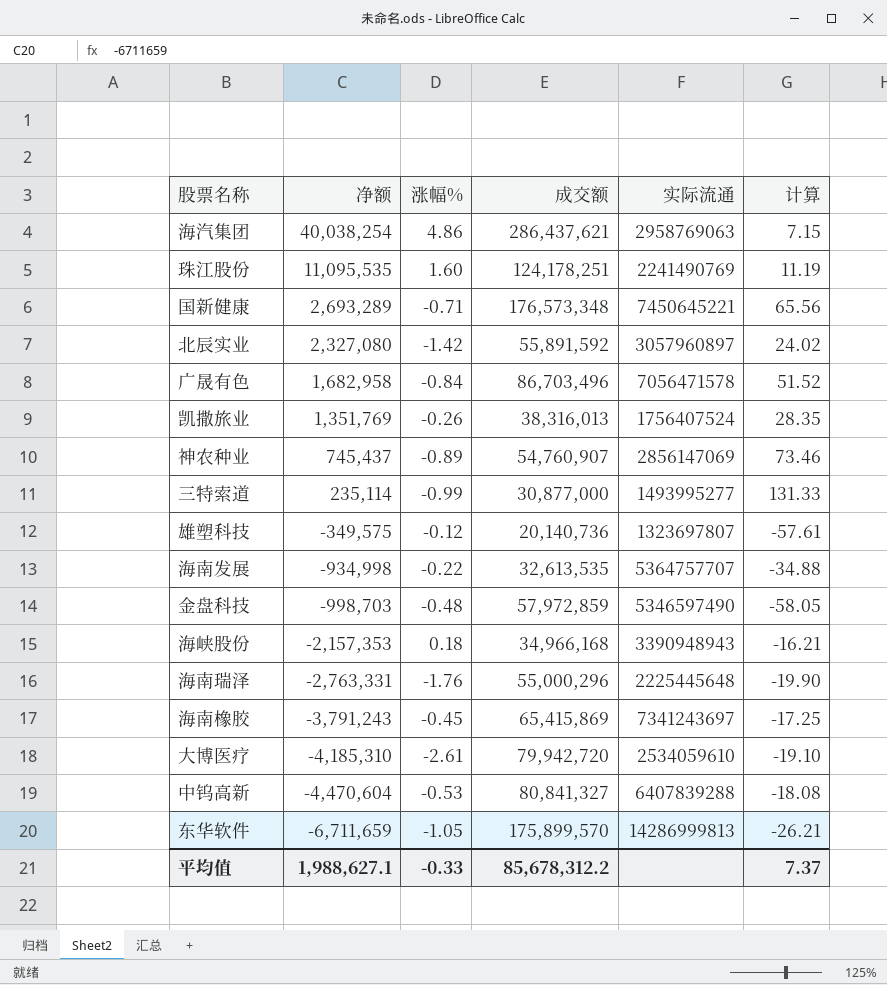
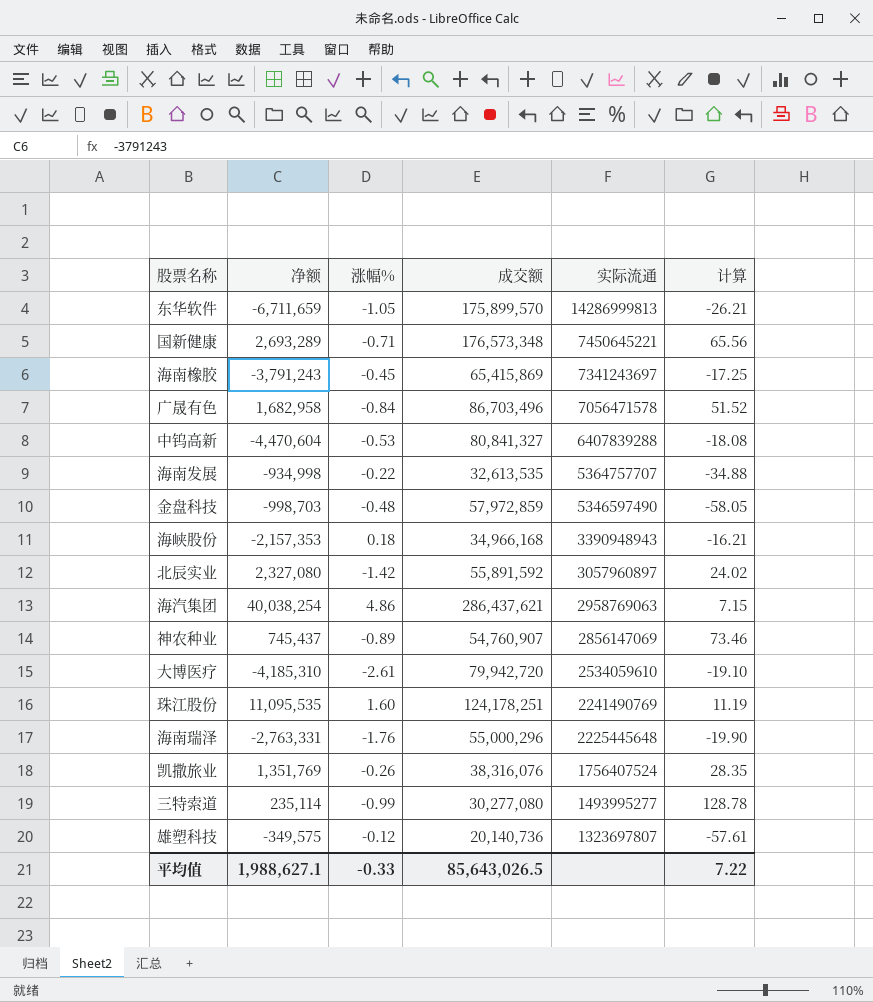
row order: 净额 descending -> 实际流通 descending
凯撒旅业 | 成交额: 38,316,013 -> 38,316,076
三特索道 | 成交额: 30,877,000 -> 30,277,080
三特索道 | 计算: 131.33 -> 128.78
平均值 | 成交额: 85,678,312.2 -> 85,643,026.5
平均值 | 计算: 7.37 -> 7.22

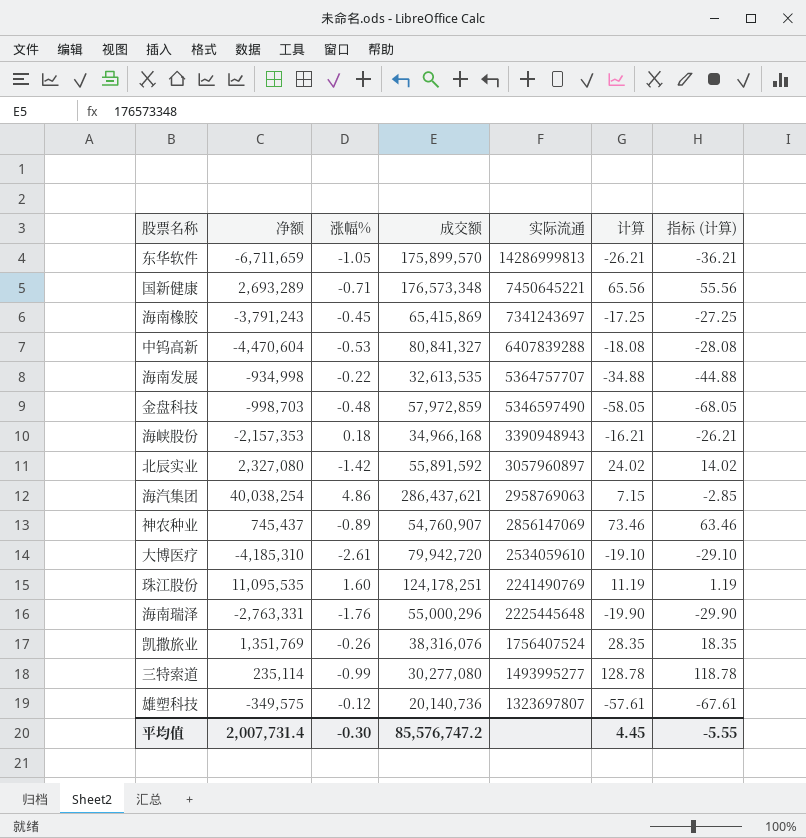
column 指标 (计算) | formula: none -> [计算] - 10
row 广晟有色: 1,682,958 | -0.84 | 86,703,496 | 7056471578 | 51.52 -> none
平均值 | 净额: 1,988,627.1 -> 2,007,731.4
平均值 | 涨幅%: -0.33 -> -0.30
平均值 | 成交额: 85,643,026.5 -> 85,576,747.2
平均值 | 计算: 7.22 -> 4.45

